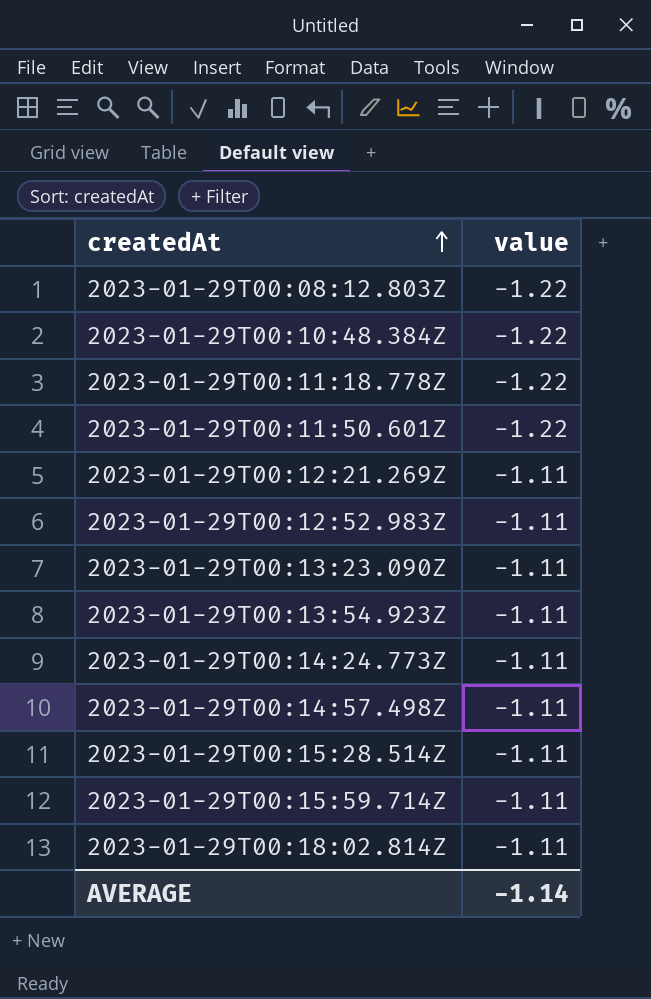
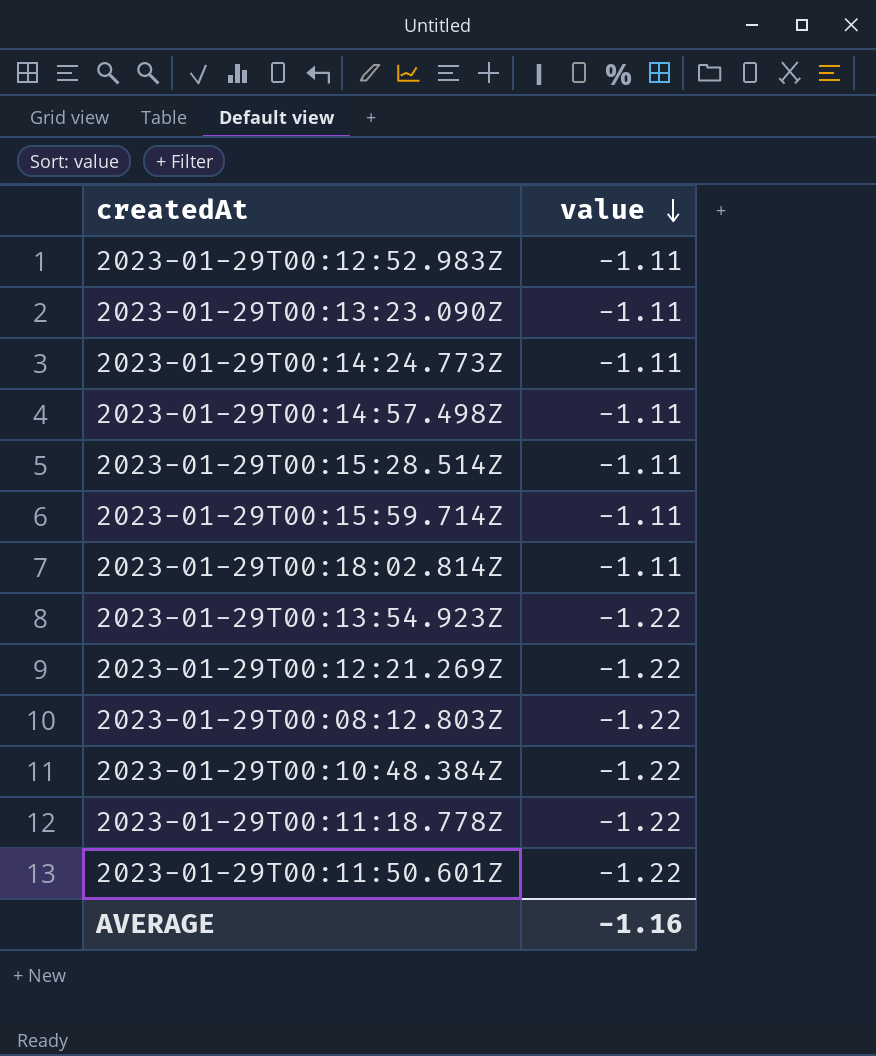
row order: createdAt ascending -> value descending
2023-01-29T00:13:54.923Z | value: -1.11 -> -1.22
2023-01-29T00:12:21.269Z | value: -1.11 -> -1.22
AVERAGE | value: -1.14 -> -1.16

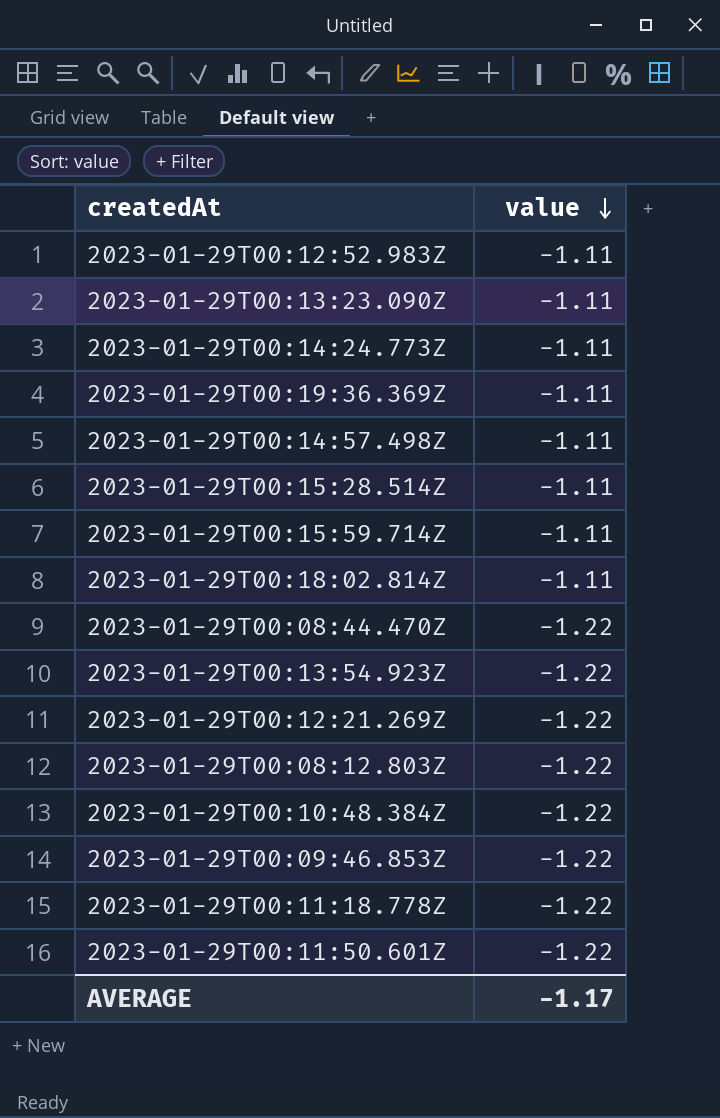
row 2023-01-29T00:19:36.369Z: none -> -1.11
row 2023-01-29T00:08:44.470Z: none -> -1.22
row 2023-01-29T00:09:46.853Z: none -> -1.22
AVERAGE | value: -1.16 -> -1.17

